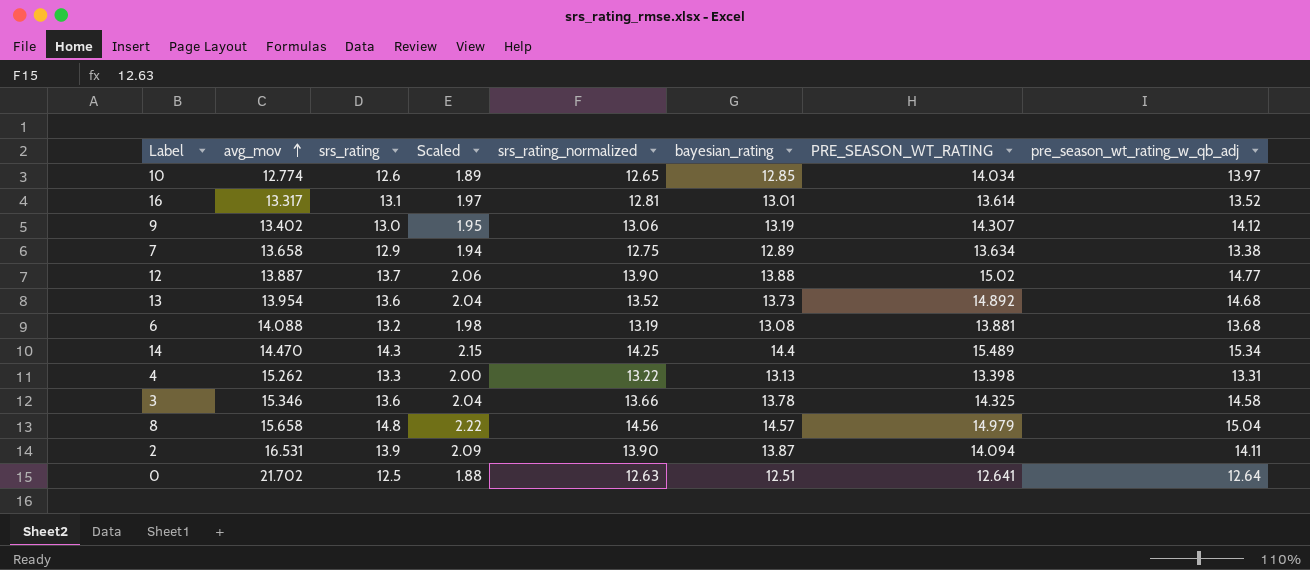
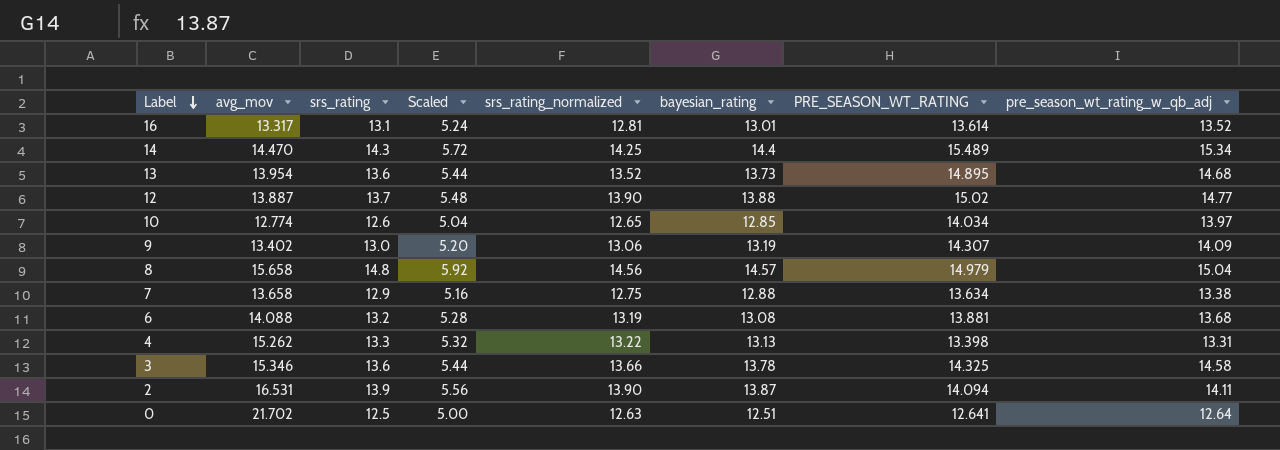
row order: avg_mov ascending -> Label descending
column Scaled | formula: [srs_rating] * 0.15 -> [srs_rating] * 0.4
13 | PRE_SEASON_WT_RATING: 14.892 -> 14.895
9 | pre_season_wt_rating_w_qb_adj: 14.12 -> 14.09
7 | bayesian_rating: 12.89 -> 12.88

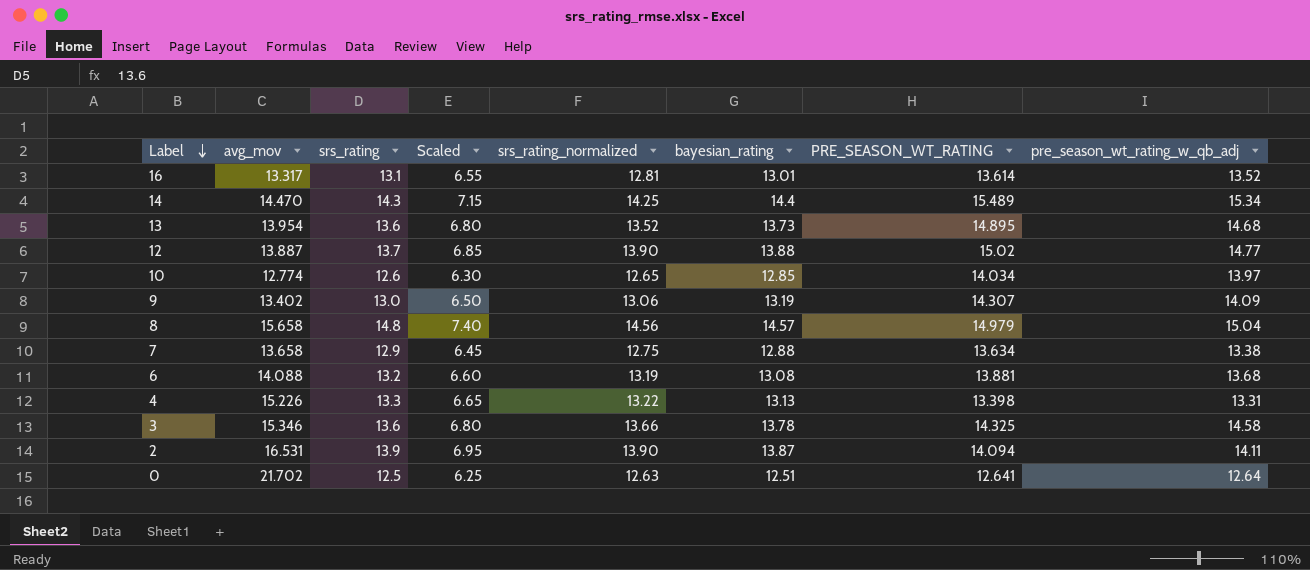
column Scaled | formula: [srs_rating] * 0.4 -> [srs_rating] * 0.5
4 | avg_mov: 15.262 -> 15.226

